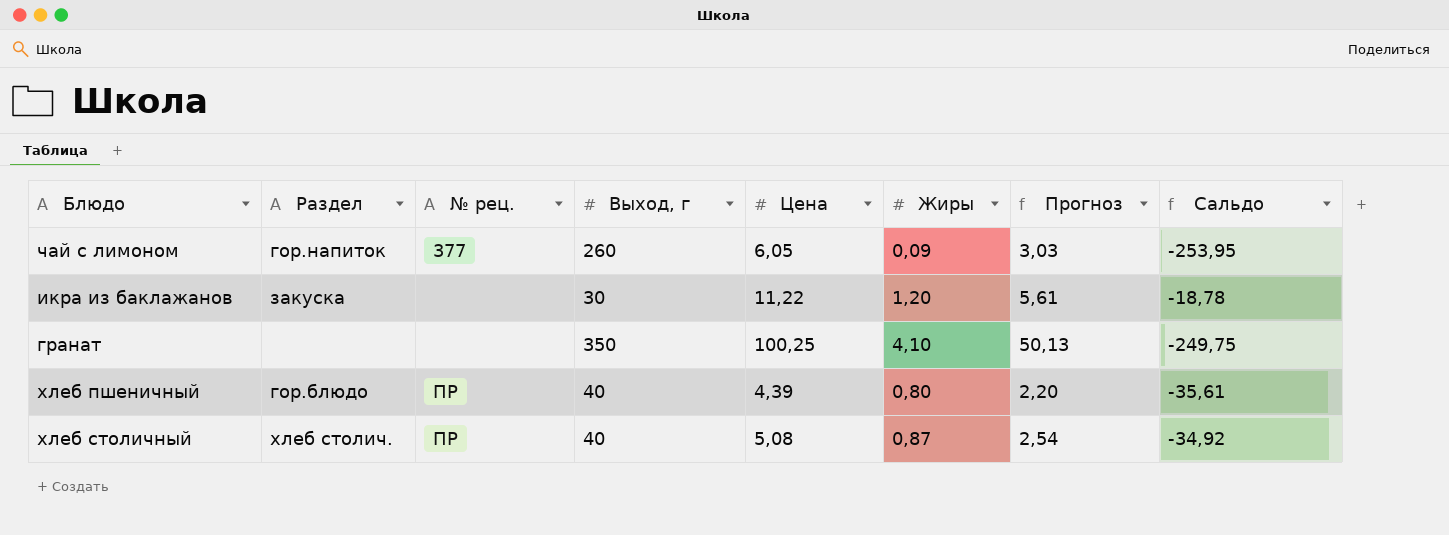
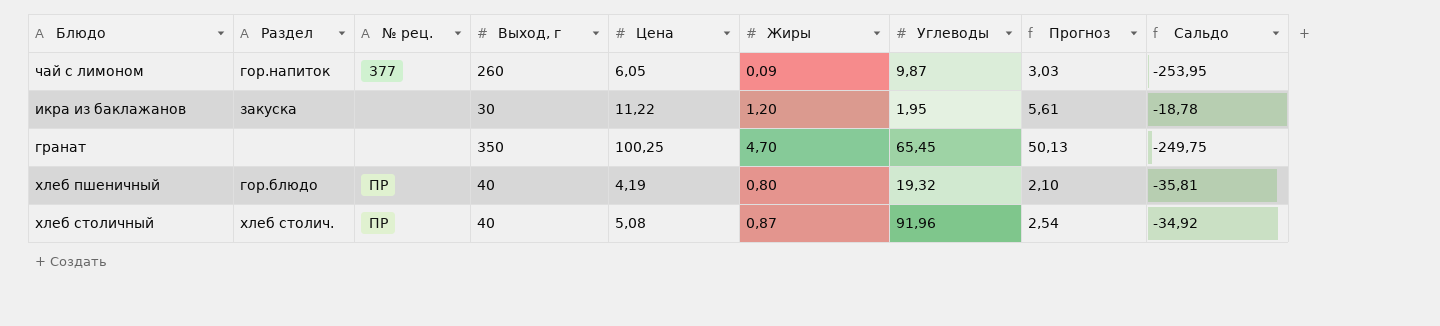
column Углеводы | position: none -> 7
гранат | Жиры: 4,10 -> 4,70
хлеб пшеничный | Цена: 4,39 -> 4,19
хлеб пшеничный | Прогноз: 2,20 -> 2,10
хлеб пшеничный | Сальдо: -35,61 -> -35,81

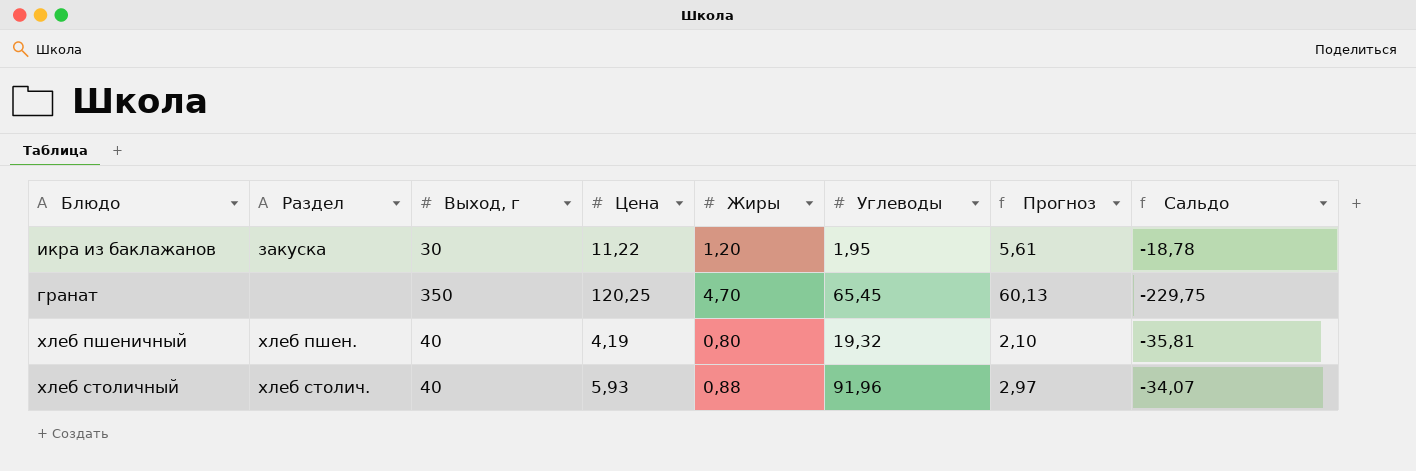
column № рец. | position: 3 -> none
row чай с лимоном: гор.напиток | 377 | 260 | 6,05 | 0,09 | 9,87 | 3,03 | -253,95 -> none
гранат | Цена: 100,25 -> 120,25
гранат | Прогноз: 50,13 -> 60,13
гранат | Сальдо: -249,75 -> -229,75
хлеб пшеничный | Раздел: гор.блюдо -> хлеб пшен.
хлеб столичный | Цена: 5,08 -> 5,93
хлеб столичный | Жиры: 0,87 -> 0,88
хлеб столичный | Прогноз: 2,54 -> 2,97
хлеб столичный | Сальдо: -34,92 -> -34,07

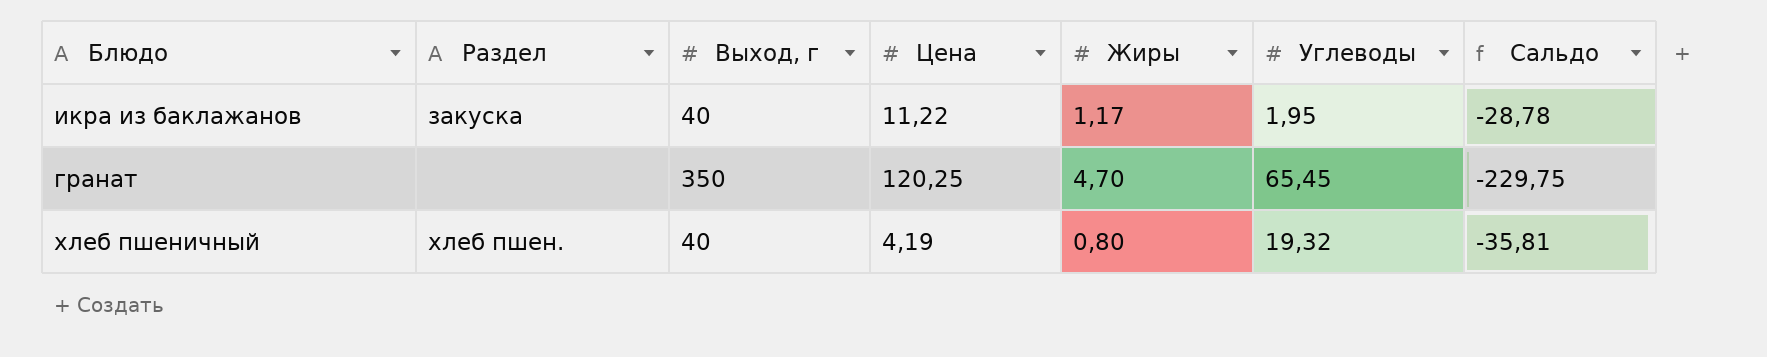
column Прогноз | formula: [Цена] * 0,5 -> none
row хлеб столичный: хлеб столич. | 40 | 5,93 | 0,88 | 91,96 | 2,97 | -34,07 -> none
икра из баклажанов | Выход, г: 30 -> 40
икра из баклажанов | Жиры: 1,20 -> 1,17
икра из баклажанов | Сальдо: -18,78 -> -28,78

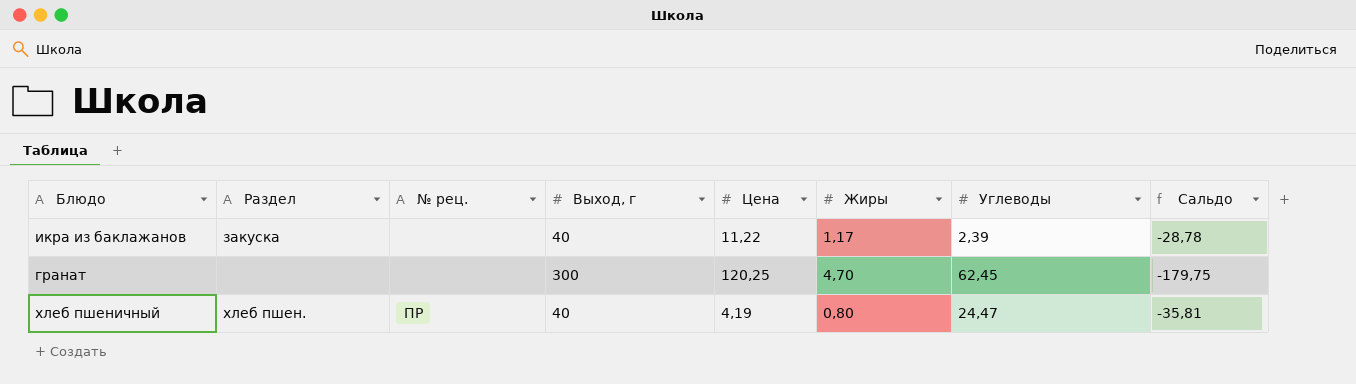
column № рец. | position: none -> 3
икра из баклажанов | Углеводы: 1,95 -> 2,39
гранат | Выход, г: 350 -> 300
гранат | Углеводы: 65,45 -> 62,45
гранат | Сальдо: -229,75 -> -179,75
хлеб пшеничный | Углеводы: 19,32 -> 24,47

